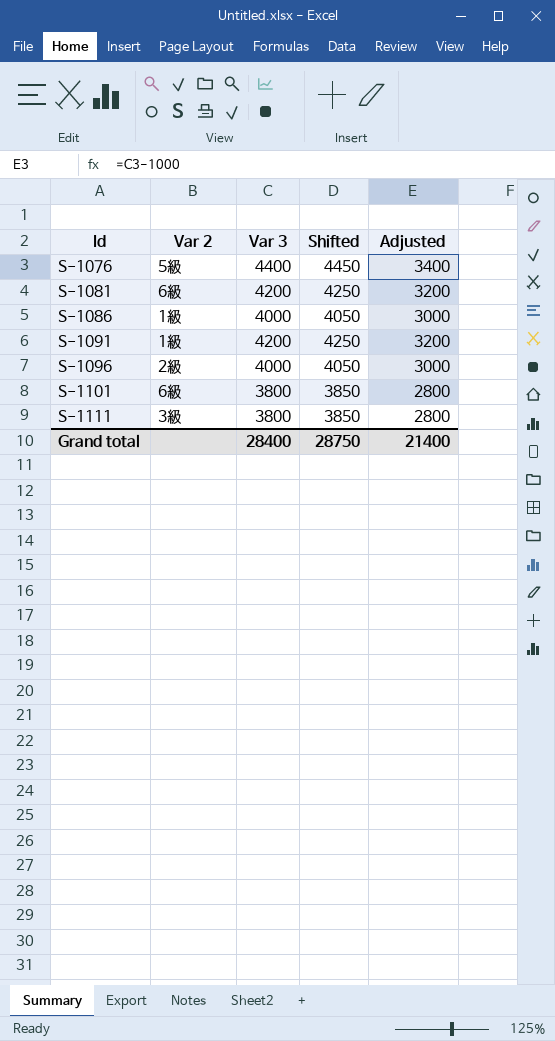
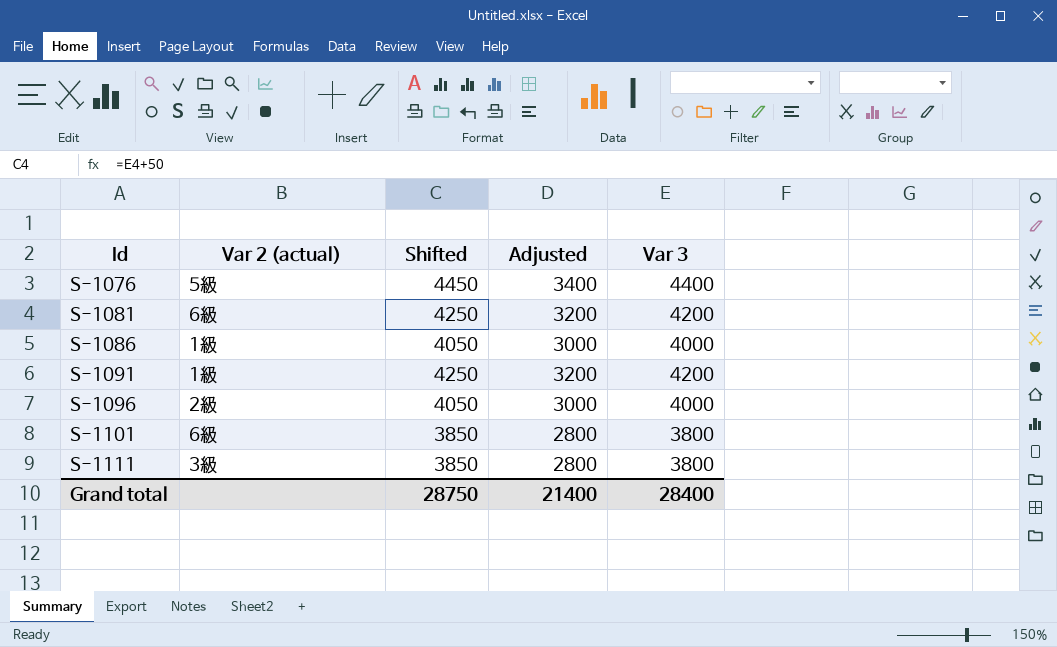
column name: Var 2 -> Var 2 (actual)
column Var 3 | position: 3 -> 5

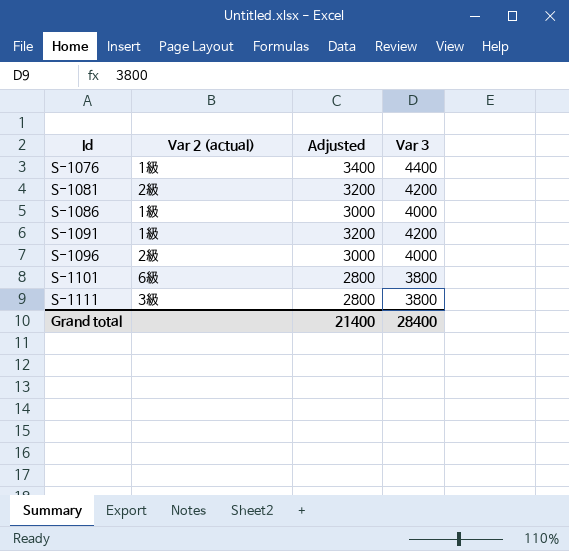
column Shifted | formula: [Var 3] + 50 -> none
S-1076 | Var 2 (actual): 5級 -> 1級
S-1081 | Var 2 (actual): 6級 -> 2級

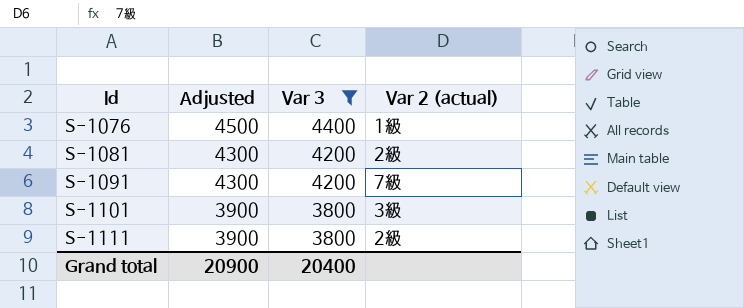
filter: none -> Var 3 != 4000
column Adjusted | formula: [Var 3] - 1000 -> [Var 3] + 100
column Var 2 (actual) | position: 2 -> 4
S-1091 | Var 2 (actual): 1級 -> 7級
S-1101 | Var 2 (actual): 6級 -> 3級
S-1111 | Var 2 (actual): 3級 -> 2級
Grand total | Adjusted: 21400 -> 20900
Grand total | Var 3: 28400 -> 20400

